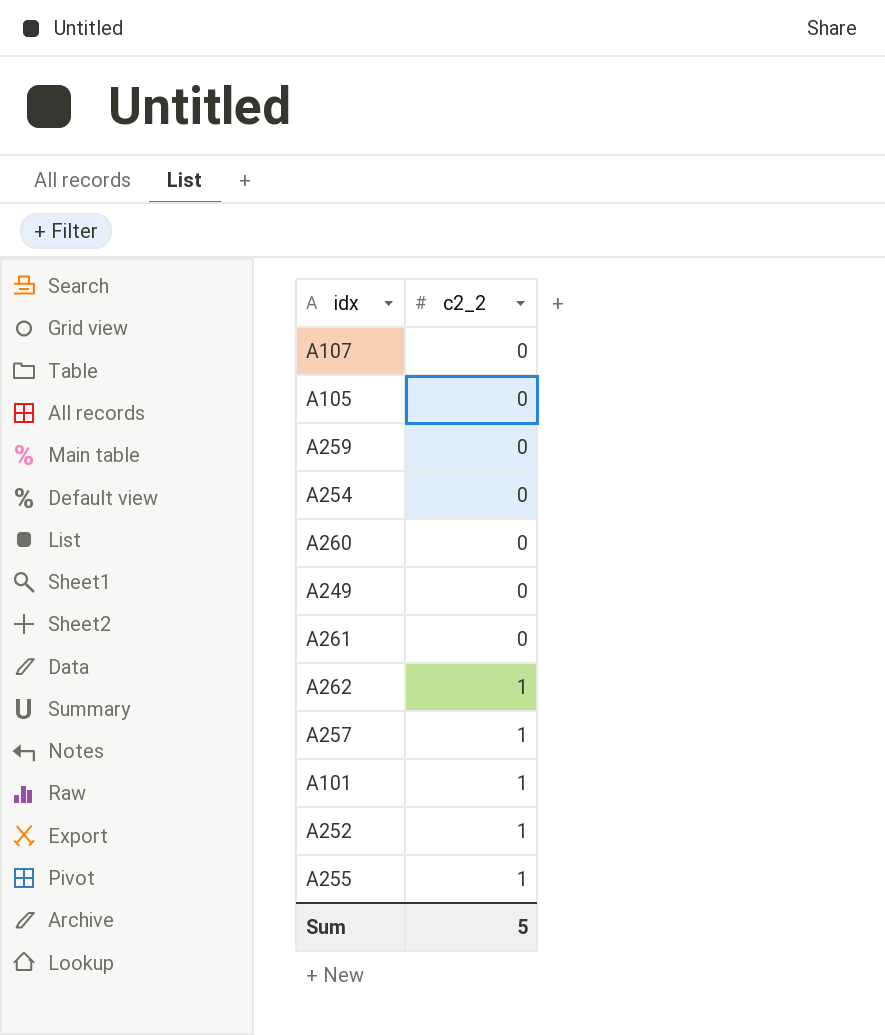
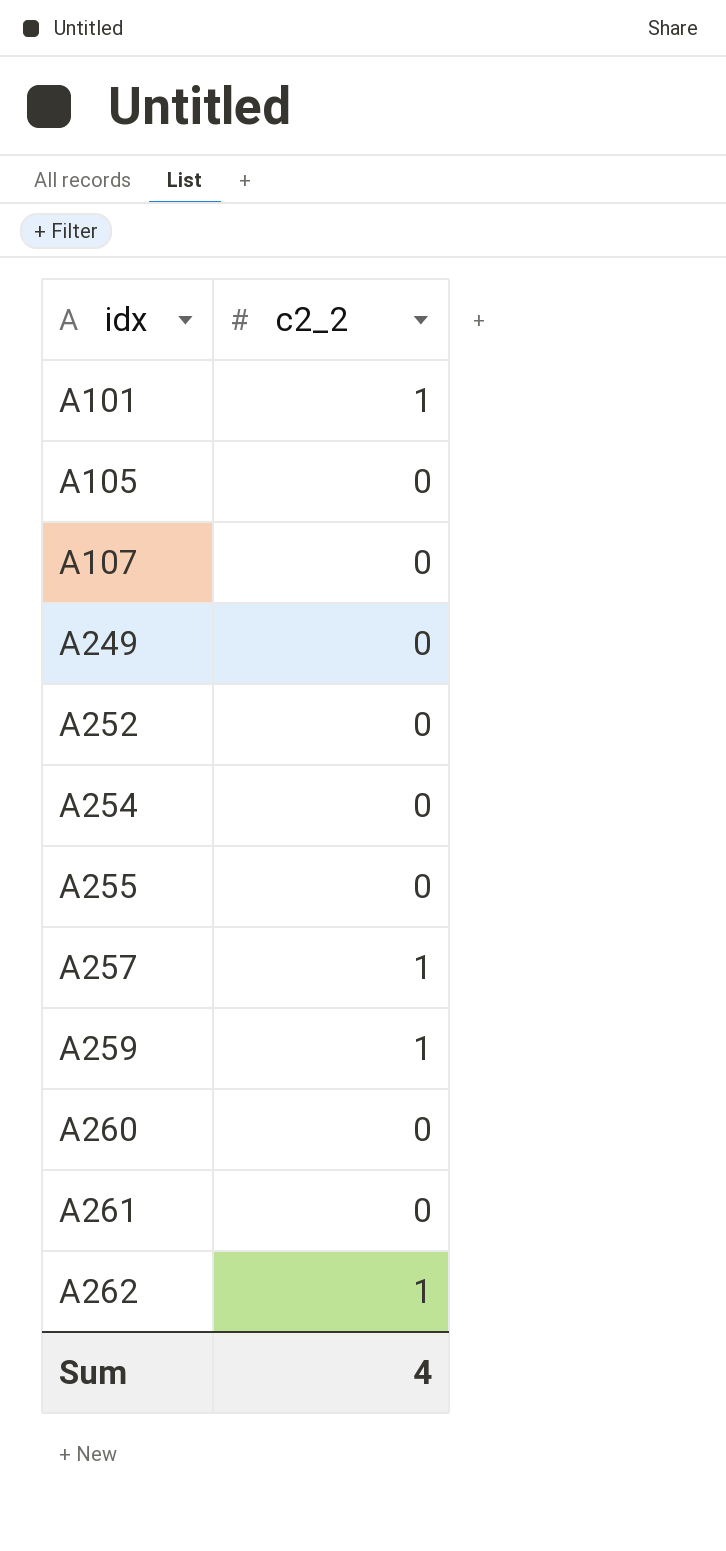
row order: c2_2 ascending -> idx ascending
A252 | c2_2: 1 -> 0
A255 | c2_2: 1 -> 0
A259 | c2_2: 0 -> 1
Sum | c2_2: 5 -> 4

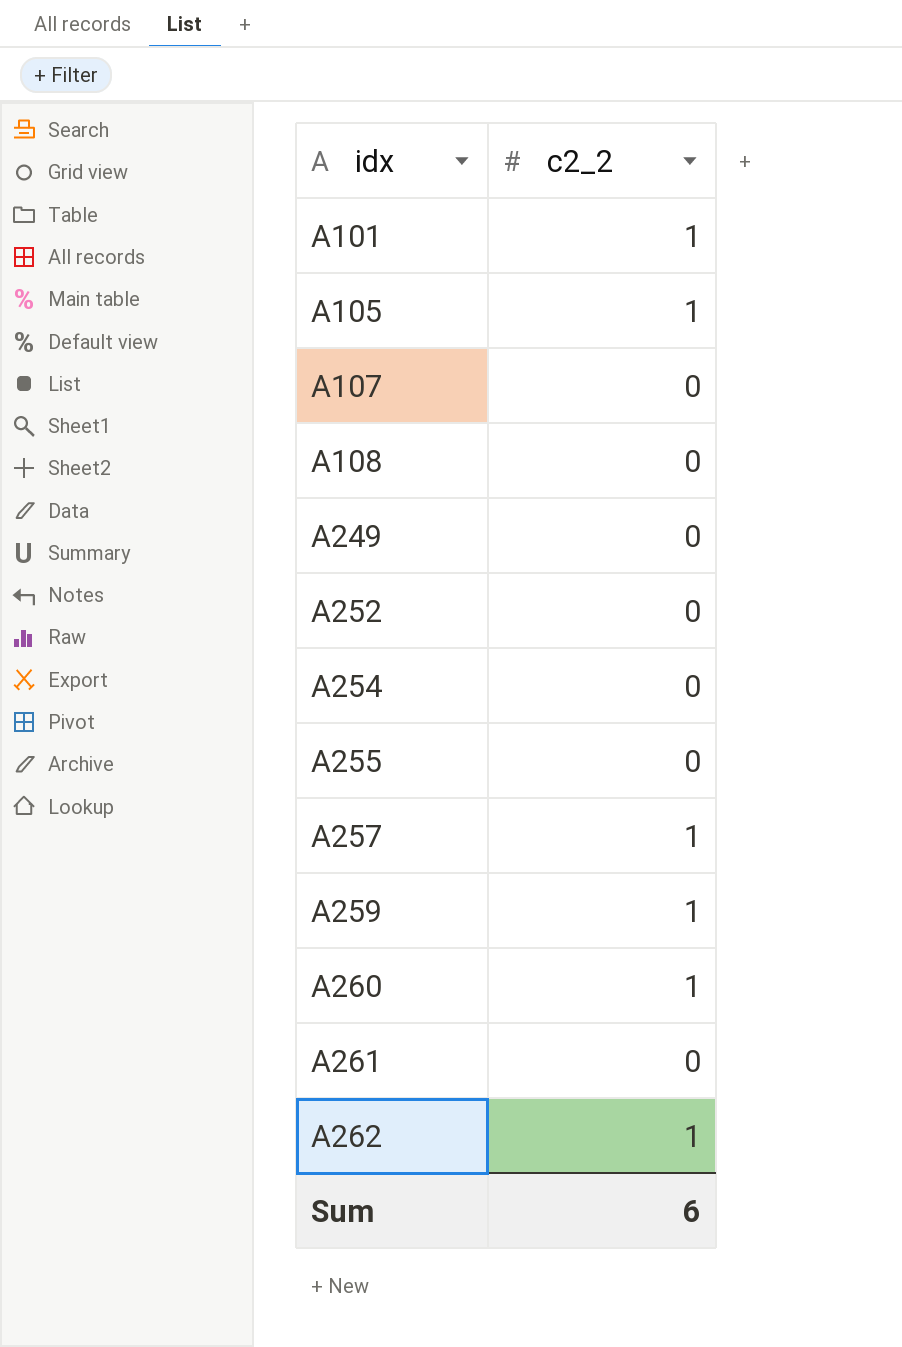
A105 | c2_2: 0 -> 1
row A108: none -> 0
A260 | c2_2: 0 -> 1
Sum | c2_2: 4 -> 6

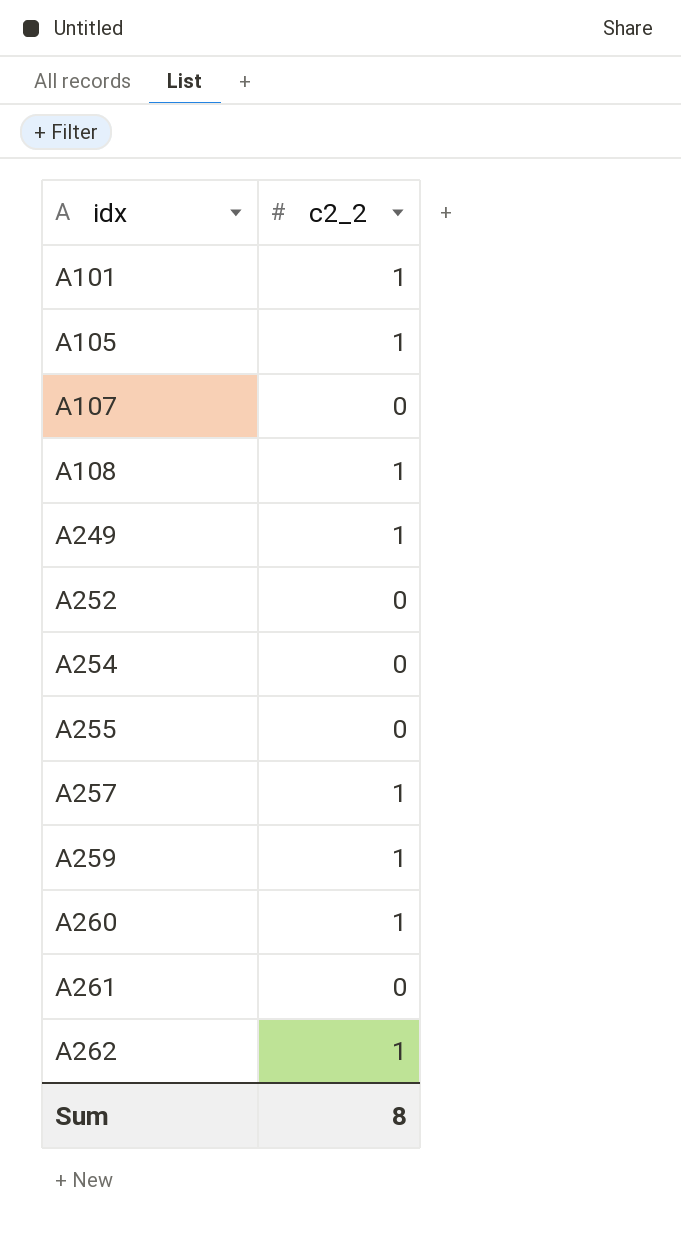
A108 | c2_2: 0 -> 1
A249 | c2_2: 0 -> 1
Sum | c2_2: 6 -> 8

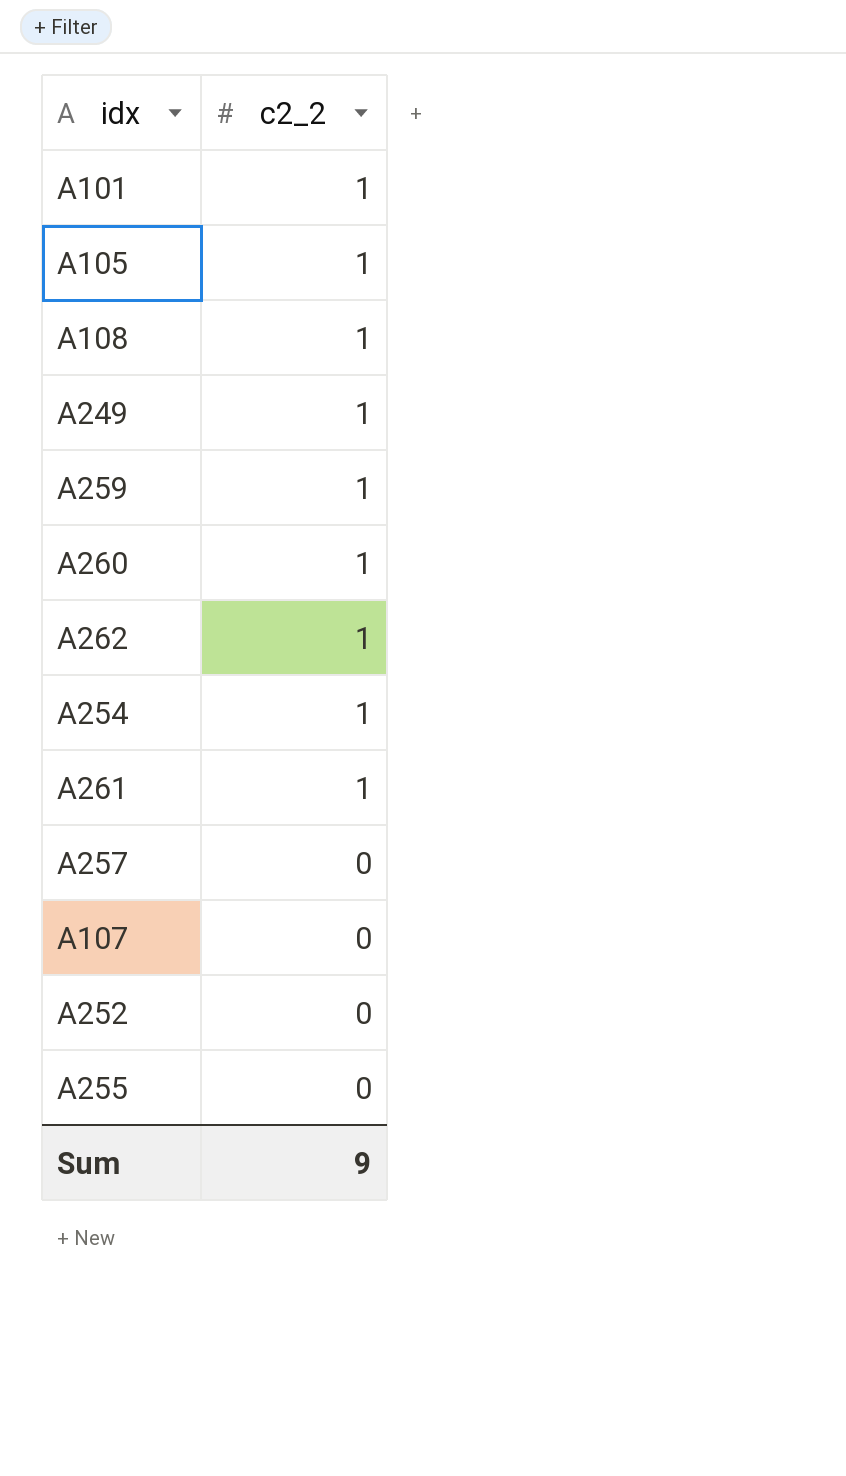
row order: idx ascending -> c2_2 descending
A254 | c2_2: 0 -> 1
A261 | c2_2: 0 -> 1
A257 | c2_2: 1 -> 0
Sum | c2_2: 8 -> 9

